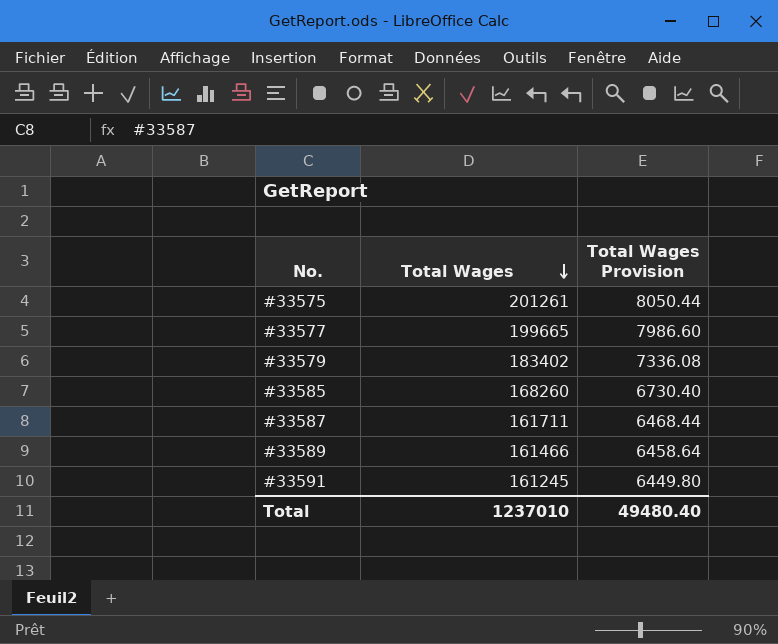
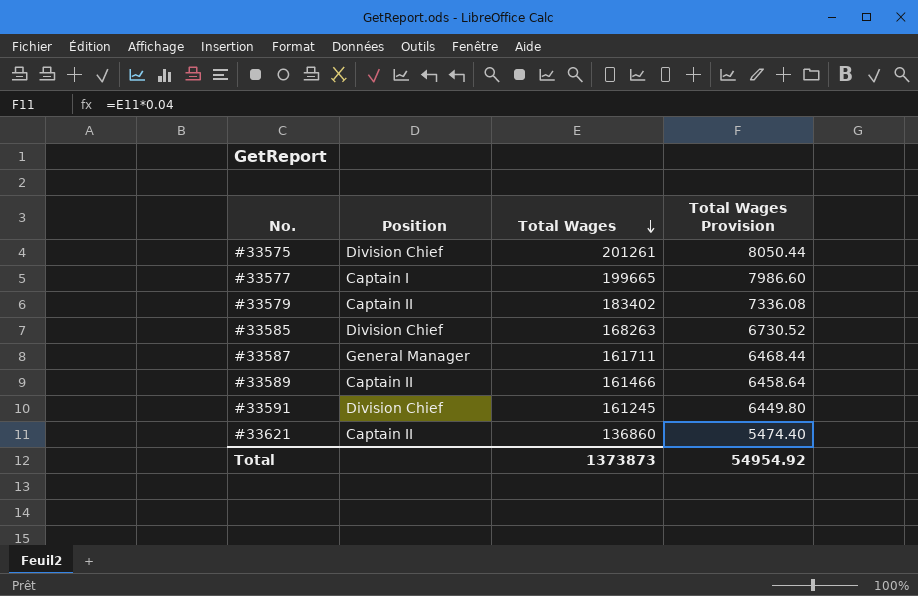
column Position | position: none -> 2
#33585 | Total Wages: 168260 -> 168263
#33585 | Total Wages Provision: 6730.40 -> 6730.52
row #33621: none -> Captain II | 136860 | 5474.40
Total | Total Wages: 1237010 -> 1373873
Total | Total Wages Provision: 49480.40 -> 54954.92

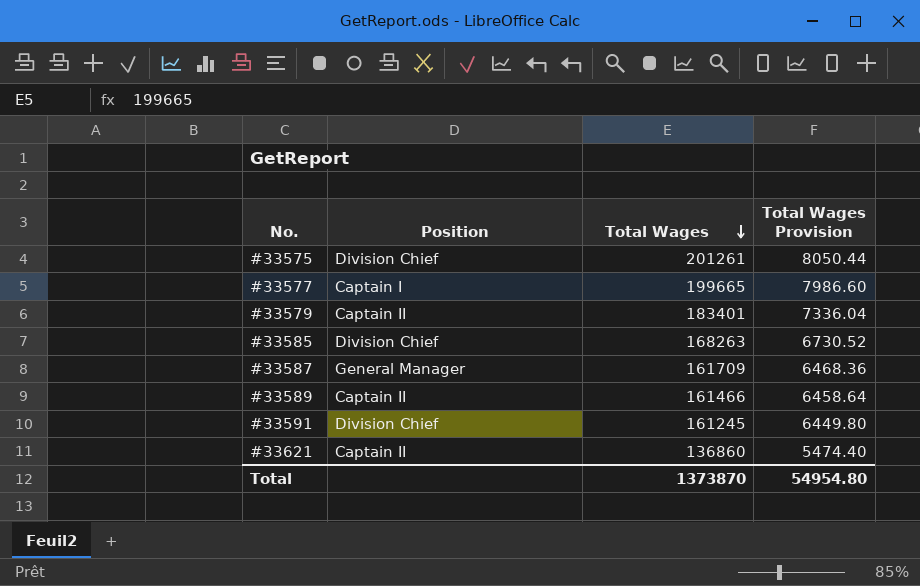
#33579 | Total Wages: 183402 -> 183401
#33579 | Total Wages Provision: 7336.08 -> 7336.04
#33587 | Total Wages: 161711 -> 161709
#33587 | Total Wages Provision: 6468.44 -> 6468.36
Total | Total Wages: 1373873 -> 1373870
Total | Total Wages Provision: 54954.92 -> 54954.80

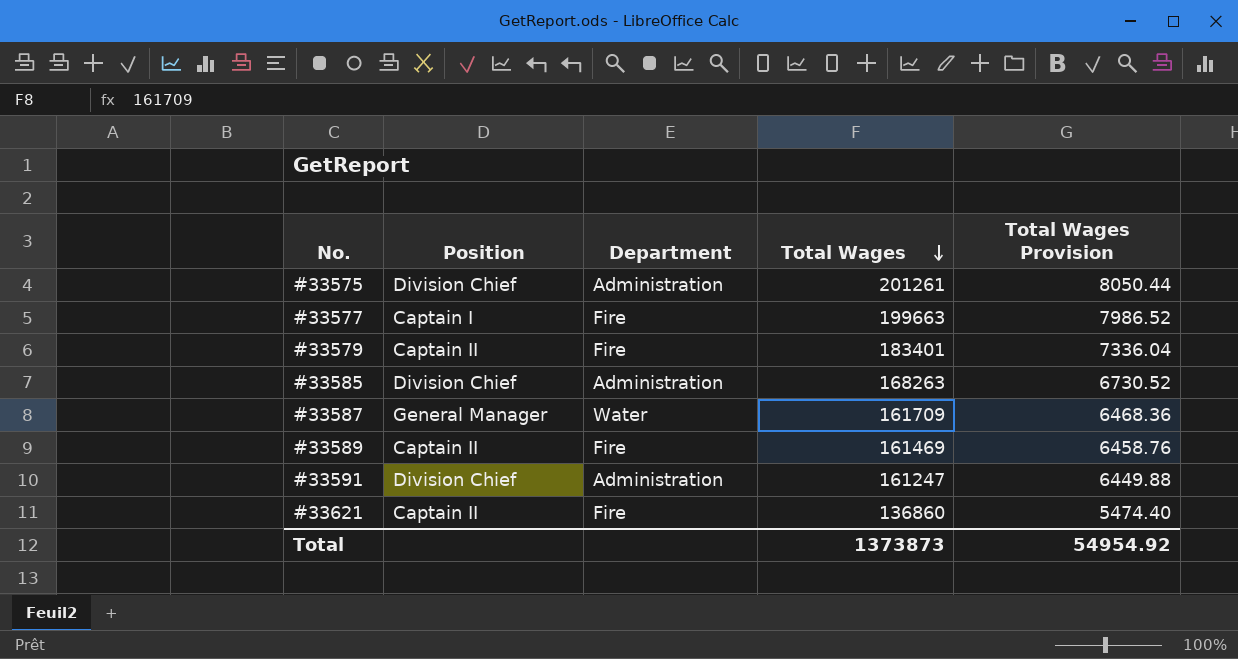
column Department | position: none -> 3
#33577 | Total Wages: 199665 -> 199663
#33577 | Total Wages Provision: 7986.60 -> 7986.52
#33589 | Total Wages: 161466 -> 161469
#33589 | Total Wages Provision: 6458.64 -> 6458.76
#33591 | Total Wages: 161245 -> 161247
#33591 | Total Wages Provision: 6449.80 -> 6449.88
Total | Total Wages: 1373870 -> 1373873
Total | Total Wages Provision: 54954.80 -> 54954.92

